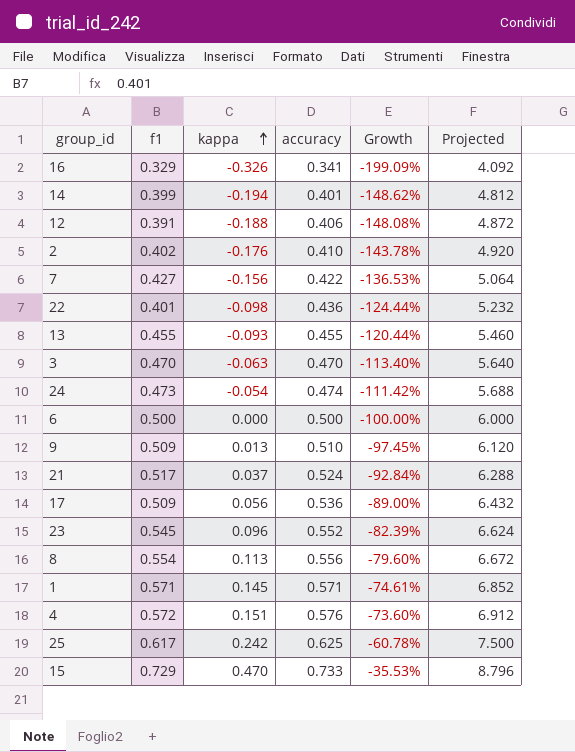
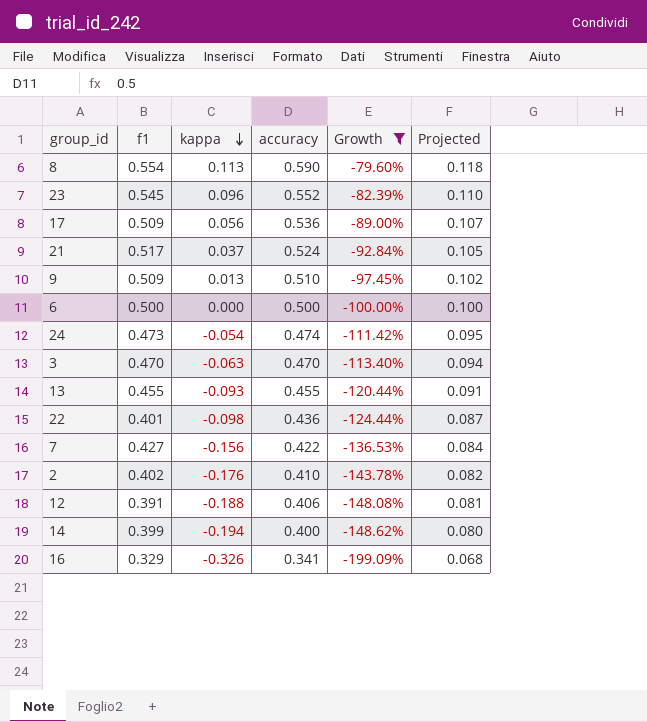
filter: none -> Growth <= -79.60%
row order: kappa ascending -> kappa descending
column Projected | formula: [accuracy] * 12 -> [accuracy] * 0.2
8 | accuracy: 0.556 -> 0.590
14 | accuracy: 0.401 -> 0.400

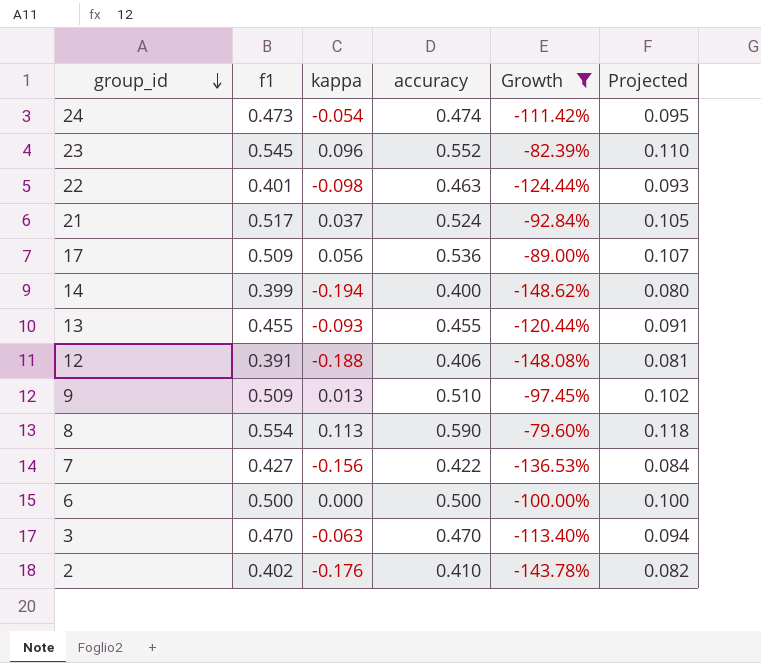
row order: kappa descending -> group_id descending
row 16: 0.329 | -0.326 | 0.341 | -199.09% | 0.068 -> none
22 | accuracy: 0.436 -> 0.463
22 | Projected: 0.087 -> 0.093

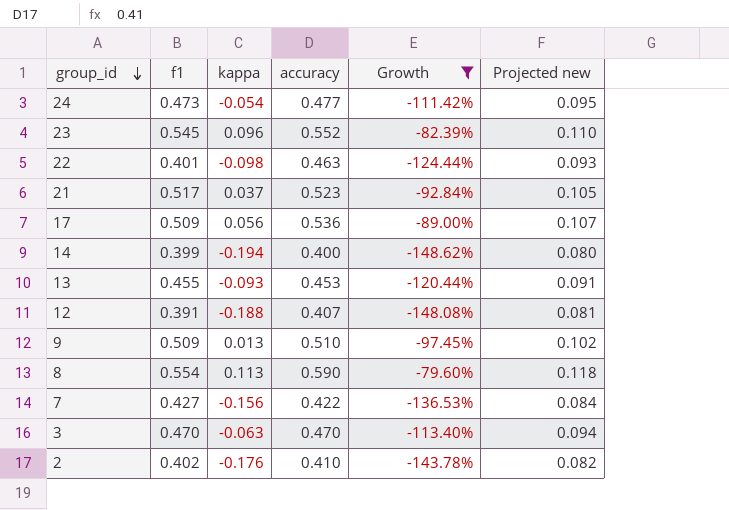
column name: Projected -> Projected new
row 6: 0.500 | 0.000 | 0.500 | -100.00% | 0.100 -> none
24 | accuracy: 0.474 -> 0.477
21 | accuracy: 0.524 -> 0.523
13 | accuracy: 0.455 -> 0.453
12 | accuracy: 0.406 -> 0.407

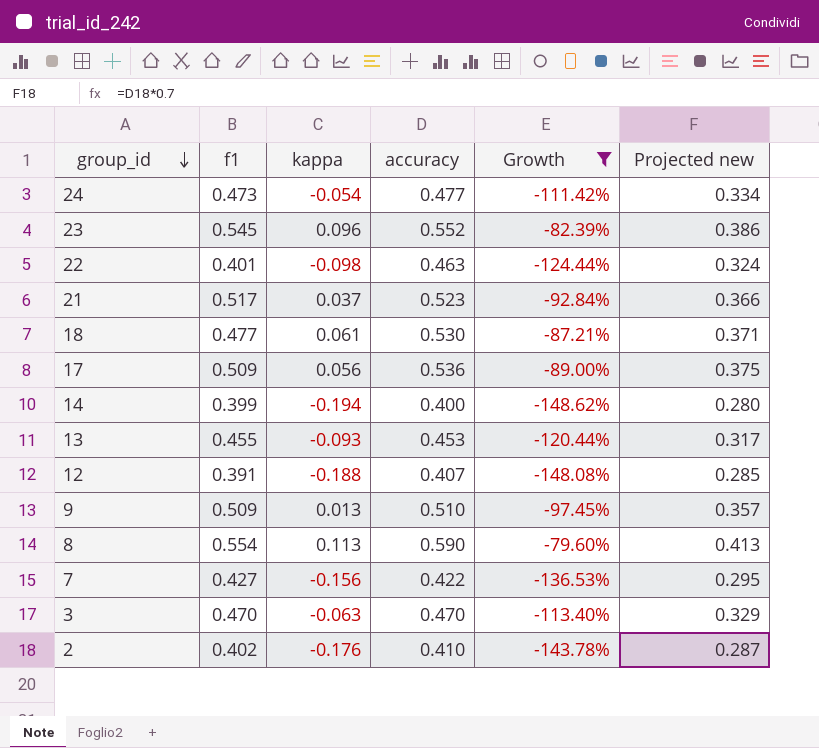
column Projected new | formula: [accuracy] * 0.2 -> [accuracy] * 0.7
row 18: none -> 0.477 | 0.061 | 0.530 | -87.21% | 0.371

